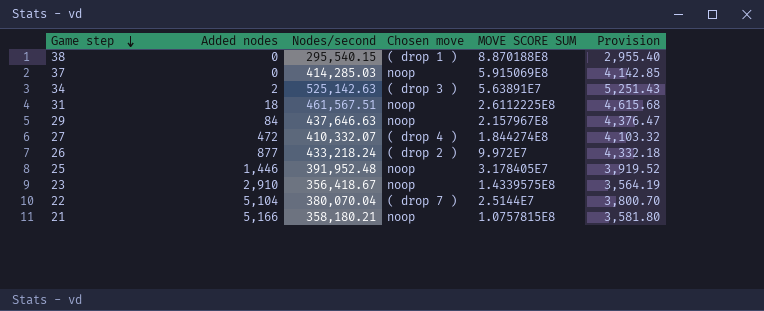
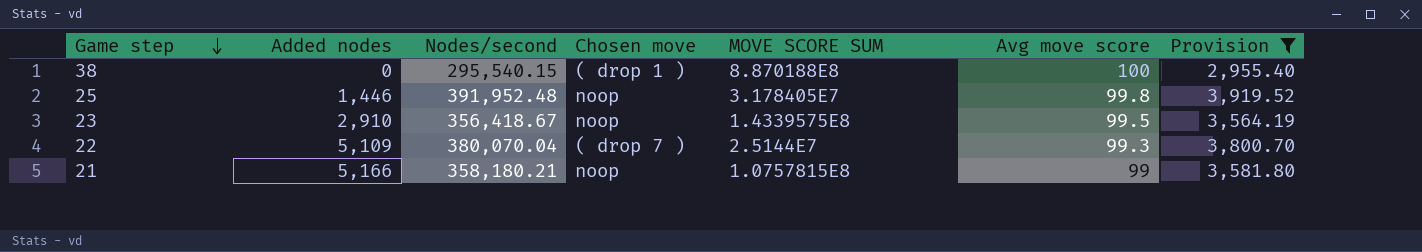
filter: none -> Provision <= 3,919.52
column Avg move score | position: none -> 6
22 | Added nodes: 5,104 -> 5,109

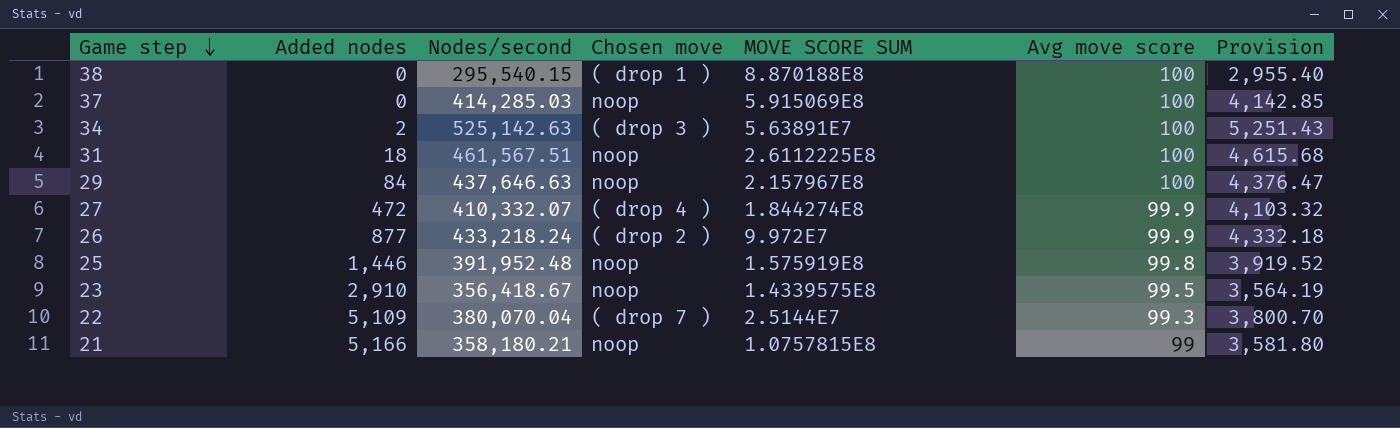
filter: Provision <= 3,919.52 -> none
25 | MOVE SCORE SUM: 3.178405E7 -> 1.575919E8

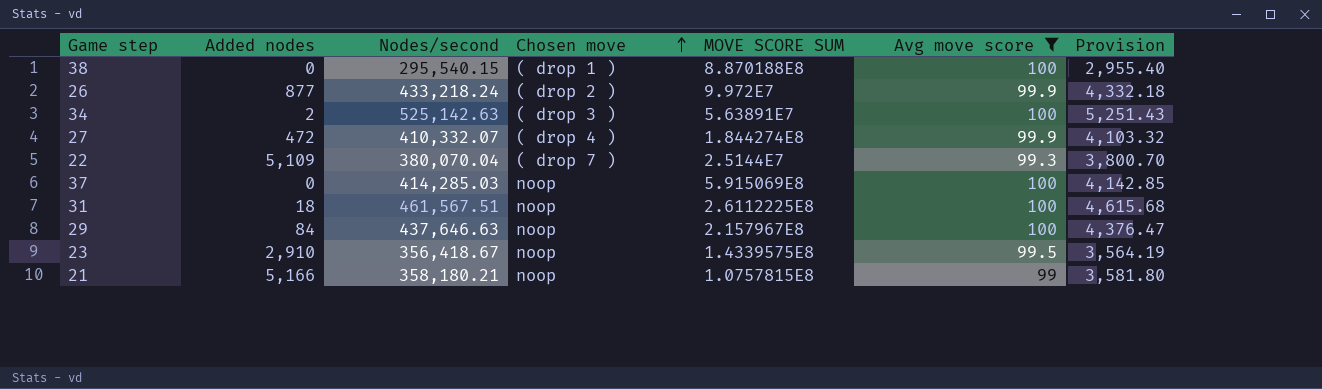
filter: none -> Avg move score != 99.8
row order: Game step descending -> Chosen move ascending

